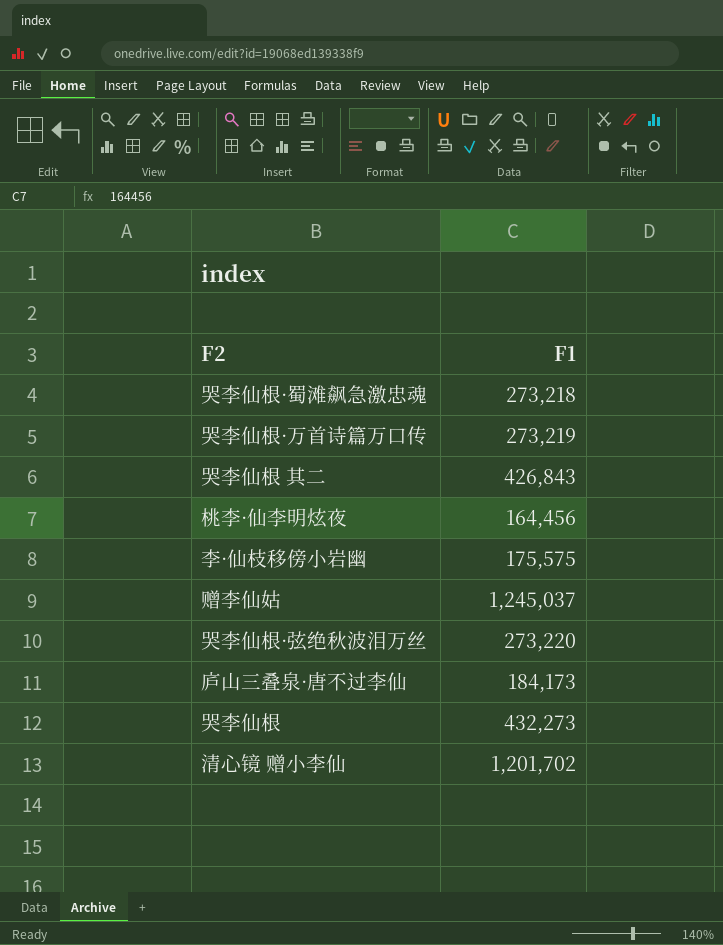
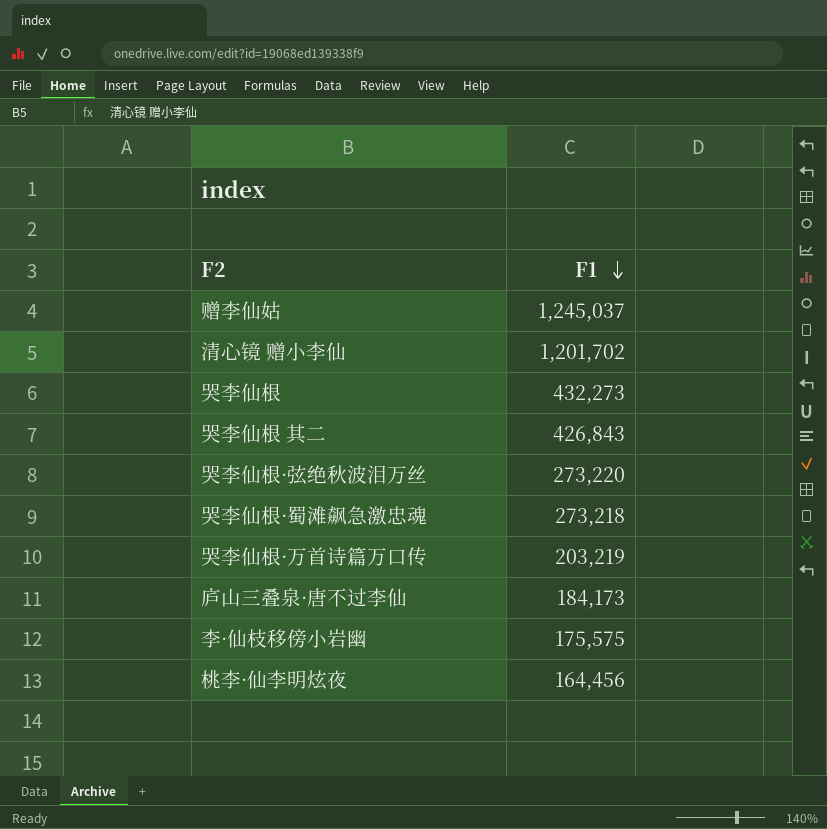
row order: none -> F1 descending
哭李仙根·万首诗篇万口传 | F1: 273,219 -> 203,219

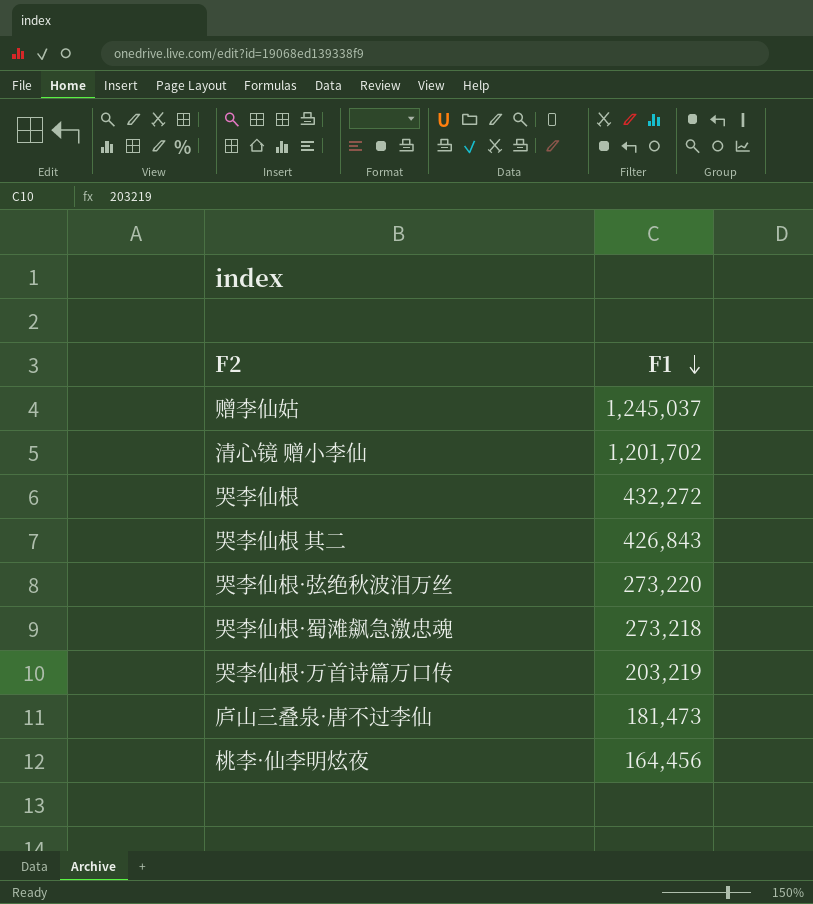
row 李·仙枝移傍小岩幽: 175,575 -> none
哭李仙根 | F1: 432,273 -> 432,272
庐山三叠泉·唐不过李仙 | F1: 184,173 -> 181,473

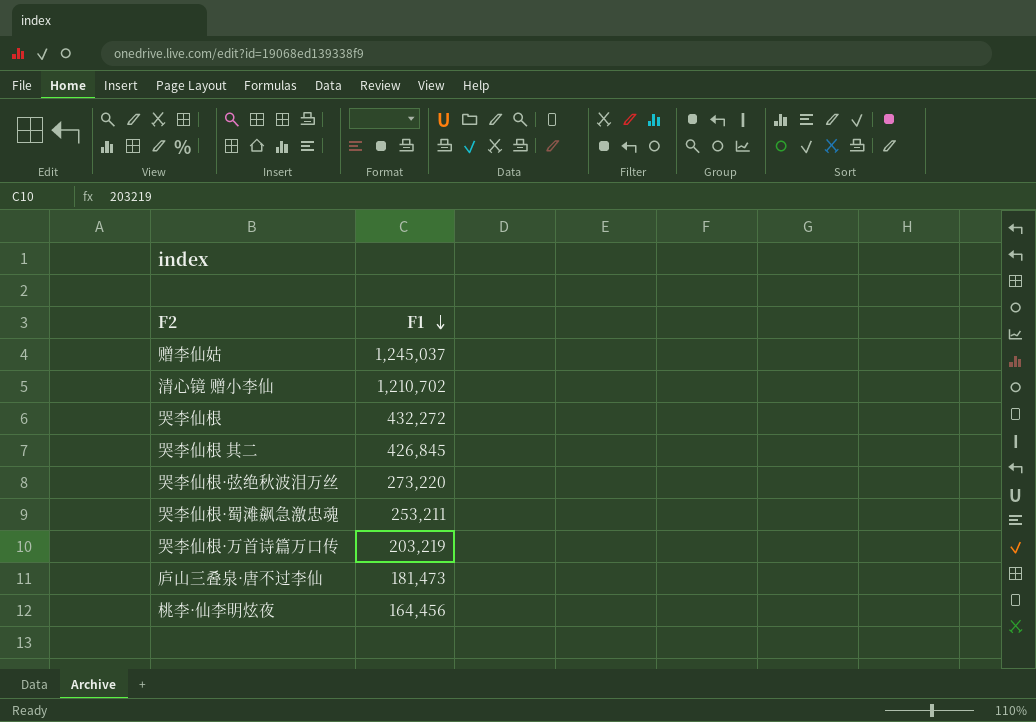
清心镜 赠小李仙 | F1: 1,201,702 -> 1,210,702
哭李仙根 其二 | F1: 426,843 -> 426,845
哭李仙根·蜀滩飙急激忠魂 | F1: 273,218 -> 253,211

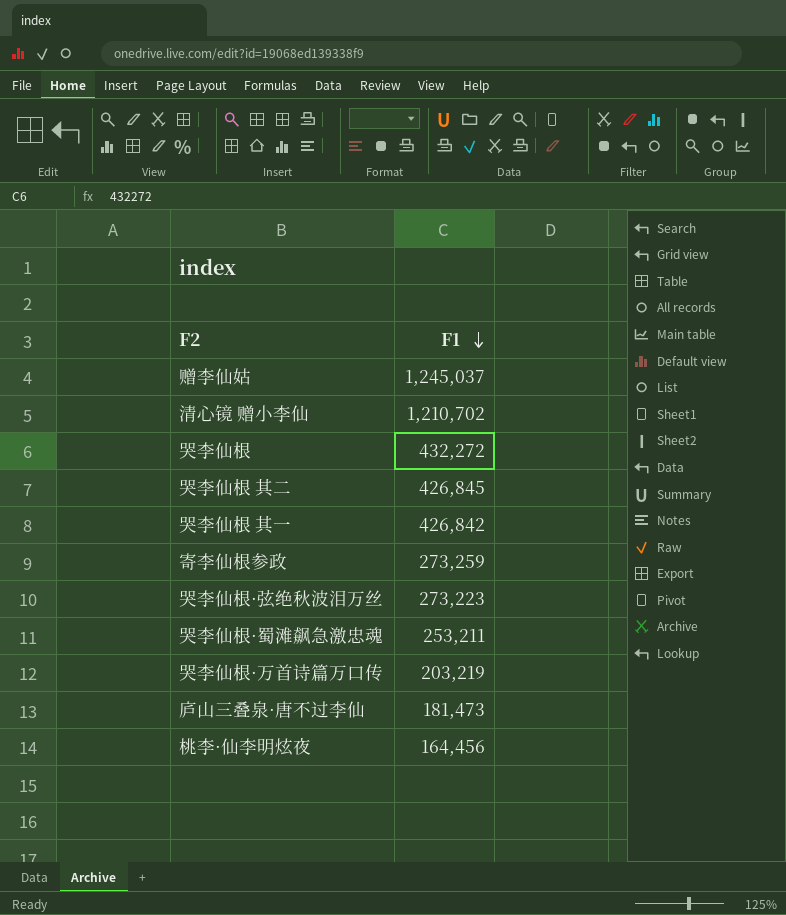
row 哭李仙根 其一: none -> 426,842
row 寄李仙根参政: none -> 273,259
哭李仙根·弦绝秋波泪万丝 | F1: 273,220 -> 273,223

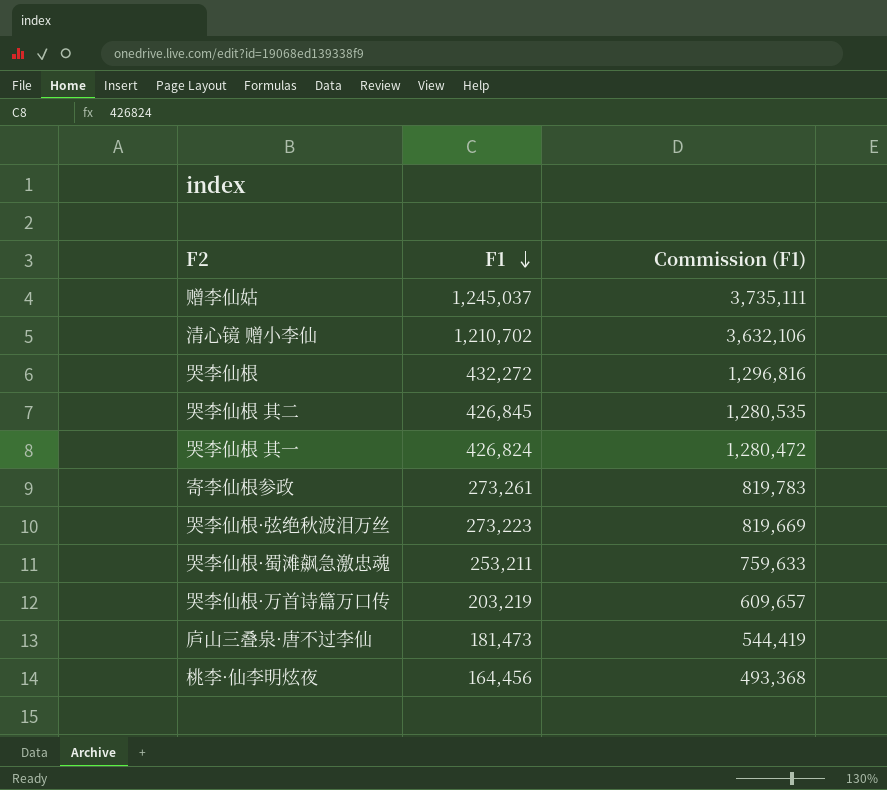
column Commission (F1) | formula: none -> [F1] * 3
哭李仙根 其一 | F1: 426,842 -> 426,824
寄李仙根参政 | F1: 273,259 -> 273,261

